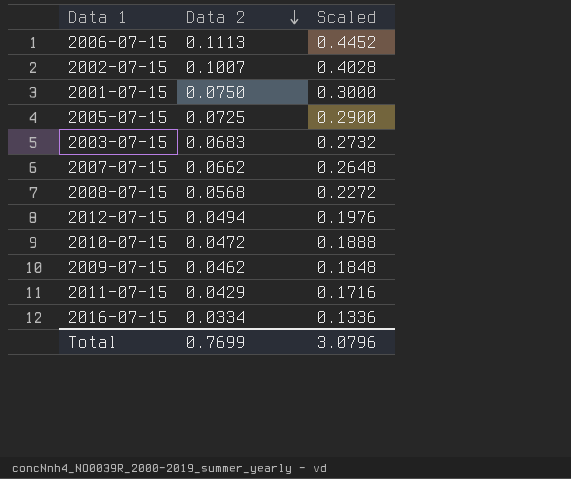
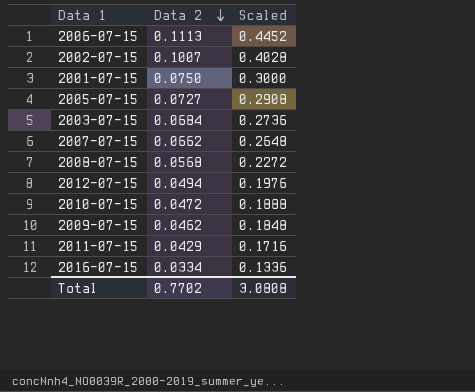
2005-07-15 | Data 2: 0.0725 -> 0.0727
2005-07-15 | Scaled: 0.2900 -> 0.2908
2003-07-15 | Data 2: 0.0683 -> 0.0684
2003-07-15 | Scaled: 0.2732 -> 0.2736
Total | Data 2: 0.7699 -> 0.7702
Total | Scaled: 3.0796 -> 3.0808

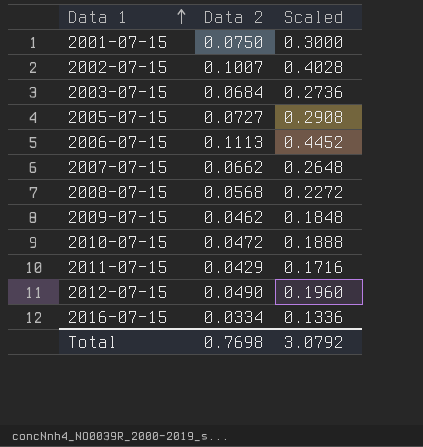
row order: Data 2 descending -> Data 1 ascending
2012-07-15 | Data 2: 0.0494 -> 0.0490
2012-07-15 | Scaled: 0.1976 -> 0.1960
Total | Data 2: 0.7702 -> 0.7698
Total | Scaled: 3.0808 -> 3.0792

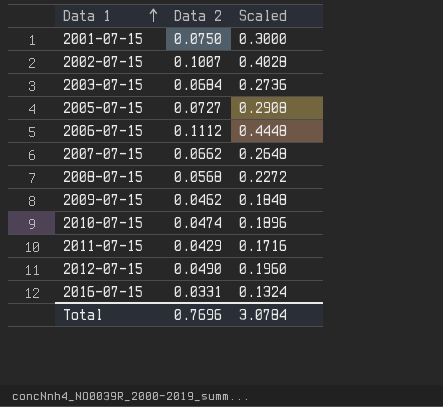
2006-07-15 | Data 2: 0.1113 -> 0.1112
2006-07-15 | Scaled: 0.4452 -> 0.4448
2010-07-15 | Data 2: 0.0472 -> 0.0474
2010-07-15 | Scaled: 0.1888 -> 0.1896
2016-07-15 | Data 2: 0.0334 -> 0.0331
2016-07-15 | Scaled: 0.1336 -> 0.1324
Total | Data 2: 0.7698 -> 0.7696
Total | Scaled: 3.0792 -> 3.0784

